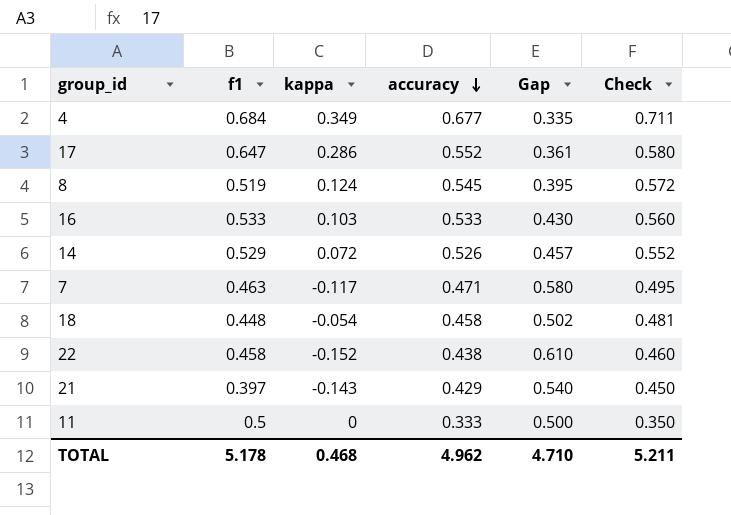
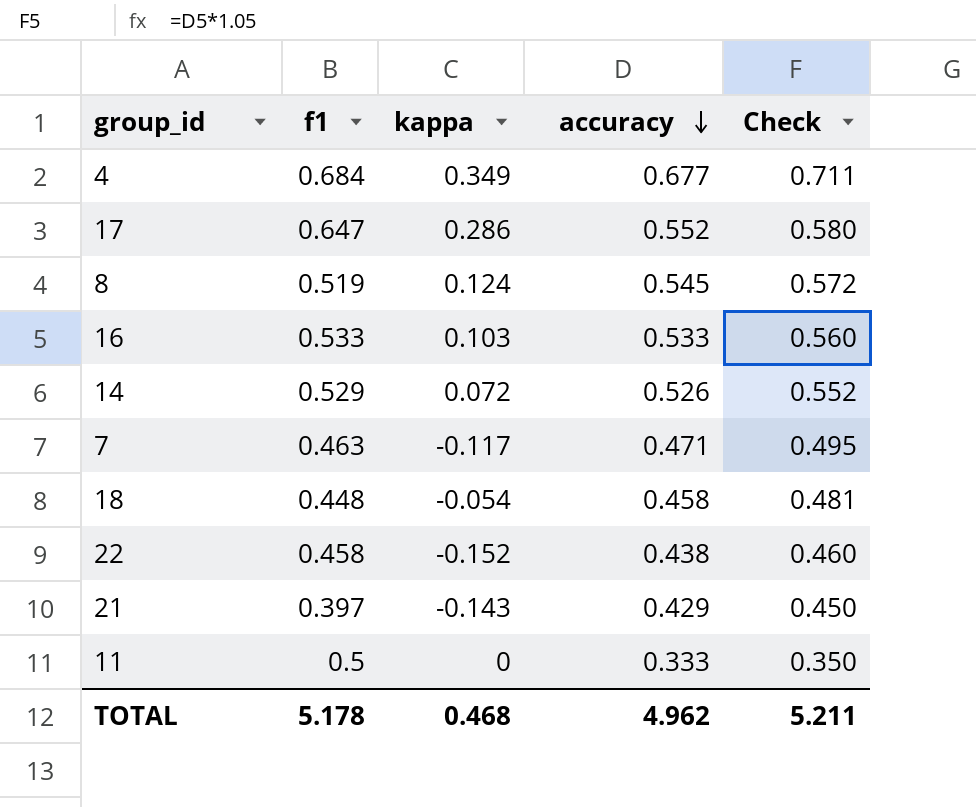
column Gap | formula: [f1] - [kappa] -> none

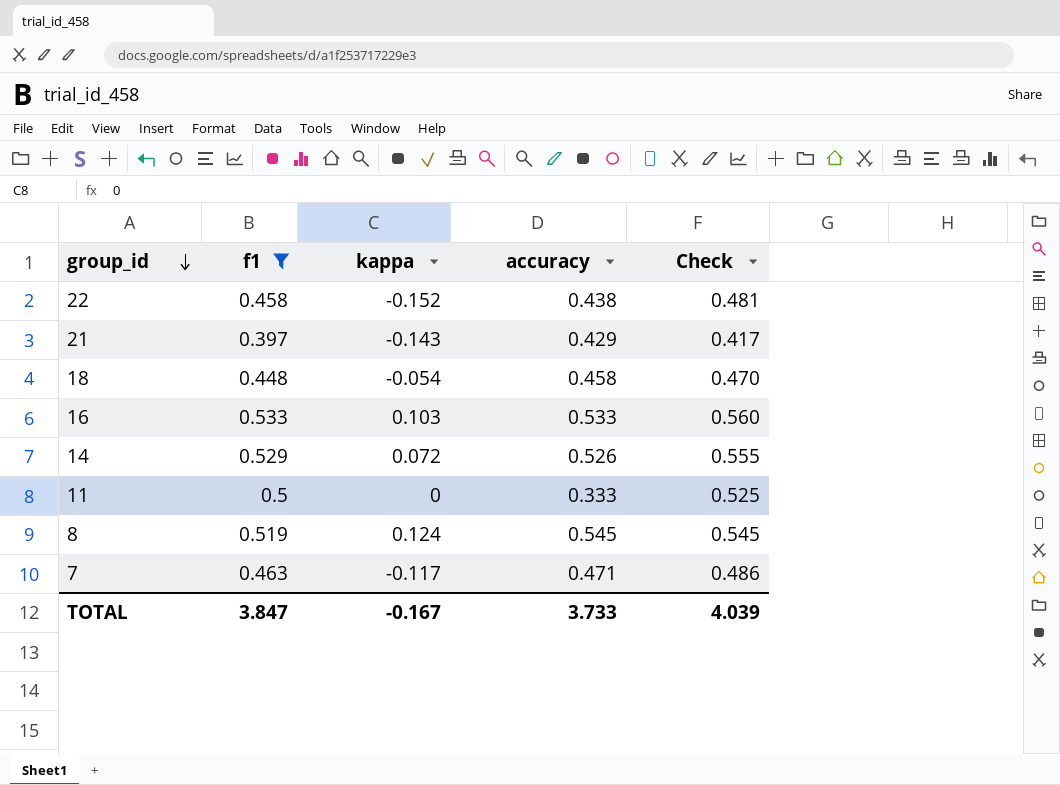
filter: none -> f1 <= 0.533
row order: accuracy descending -> group_id descending
column Check | formula: [accuracy] * 1.05 -> [f1] * 1.05
TOTAL | f1: 5.178 -> 3.847
TOTAL | kappa: 0.468 -> -0.167
TOTAL | accuracy: 4.962 -> 3.733
TOTAL | Check: 5.211 -> 4.039

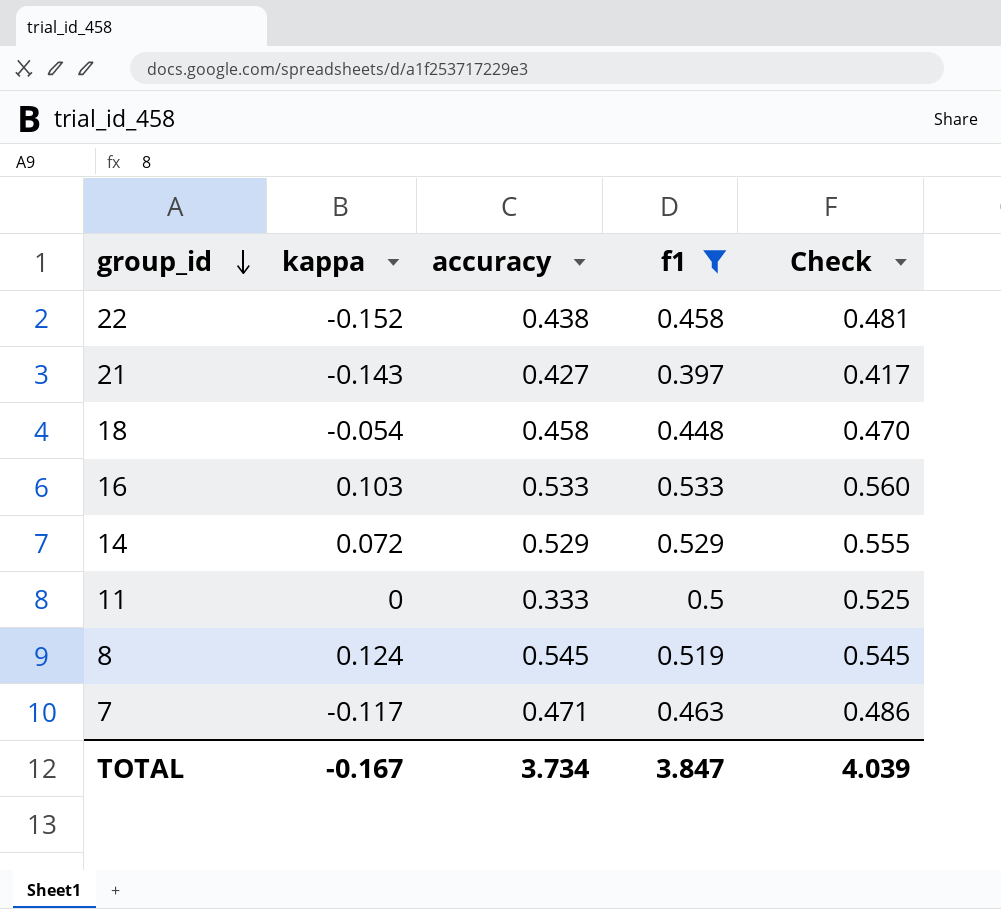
column f1 | position: 2 -> 4
21 | accuracy: 0.429 -> 0.427
14 | accuracy: 0.526 -> 0.529
TOTAL | accuracy: 3.733 -> 3.734

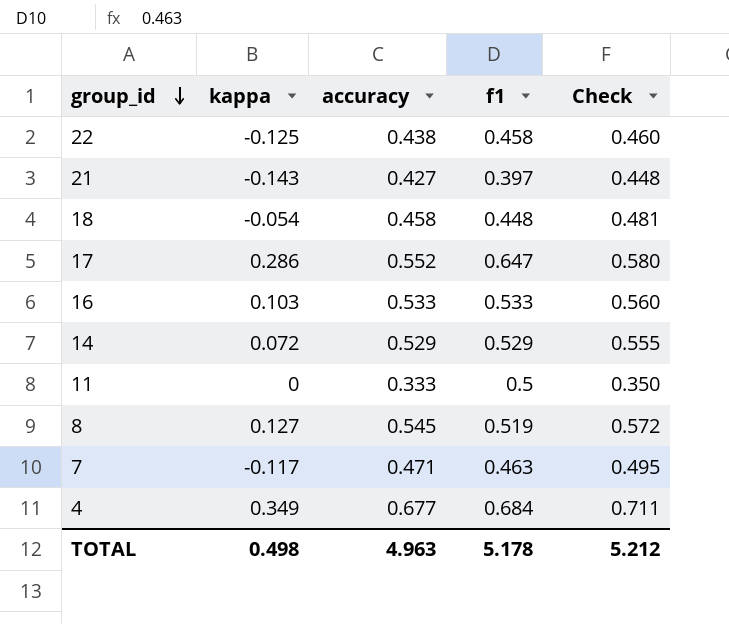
filter: f1 <= 0.533 -> none
column Check | formula: [f1] * 1.05 -> [accuracy] * 1.05
22 | kappa: -0.152 -> -0.125
8 | kappa: 0.124 -> 0.127
TOTAL | kappa: -0.167 -> 0.498
TOTAL | accuracy: 3.734 -> 4.963
TOTAL | f1: 3.847 -> 5.178
TOTAL | Check: 4.039 -> 5.212

